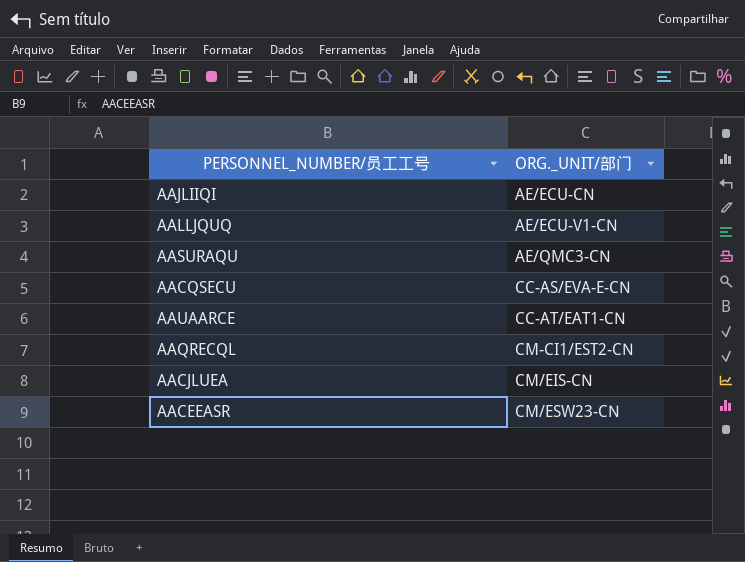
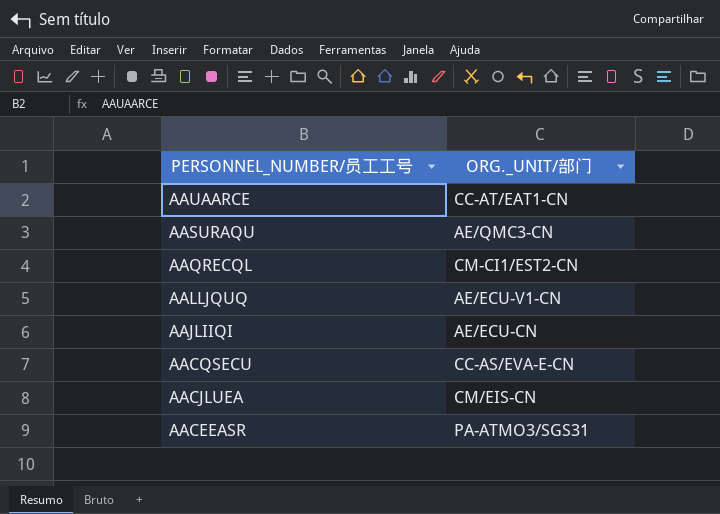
row order: ORG._UNIT/部门 ascending -> PERSONNEL_NUMBER/员工工号 descending
AACEEASR | ORG._UNIT/部门: CM/ESW23-CN -> PA-ATMO3/SGS31

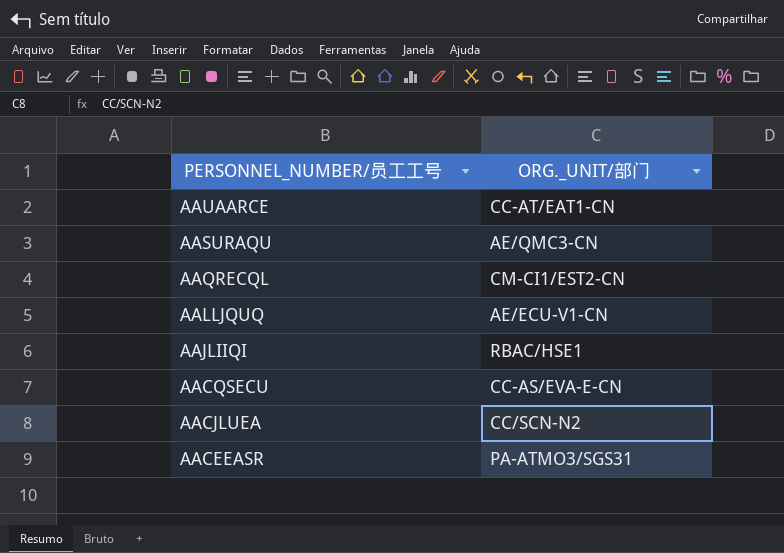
AAJLIIQI | ORG._UNIT/部门: AE/ECU-CN -> RBAC/HSE1
AACJLUEA | ORG._UNIT/部门: CM/EIS-CN -> CC/SCN-N2

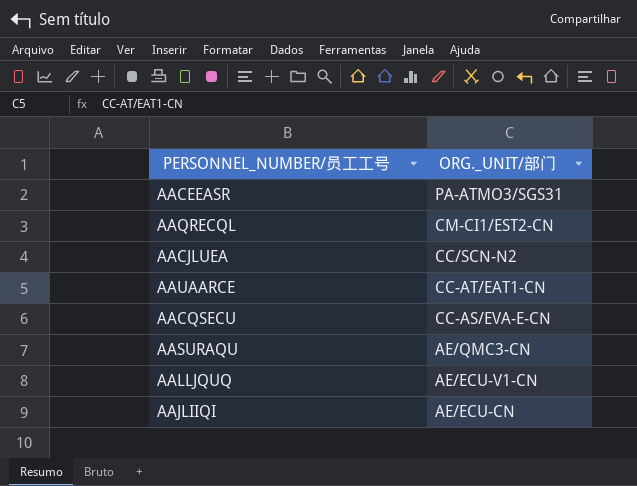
row order: PERSONNEL_NUMBER/员工工号 descending -> ORG._UNIT/部门 descending
AAJLIIQI | ORG._UNIT/部门: RBAC/HSE1 -> AE/ECU-CN

